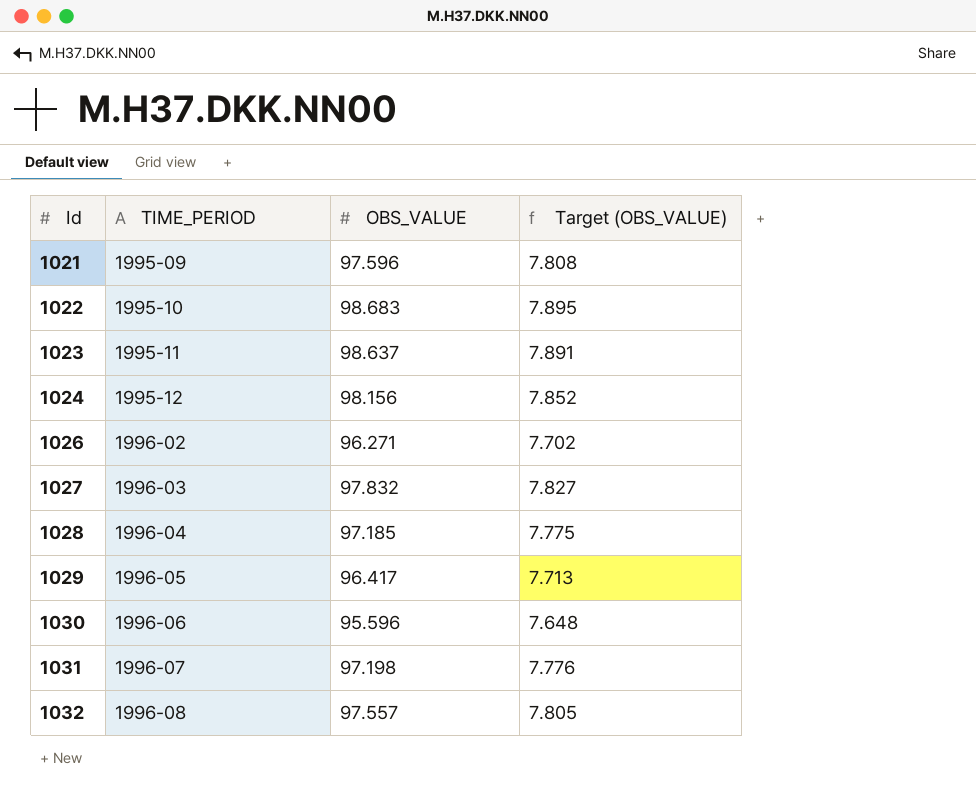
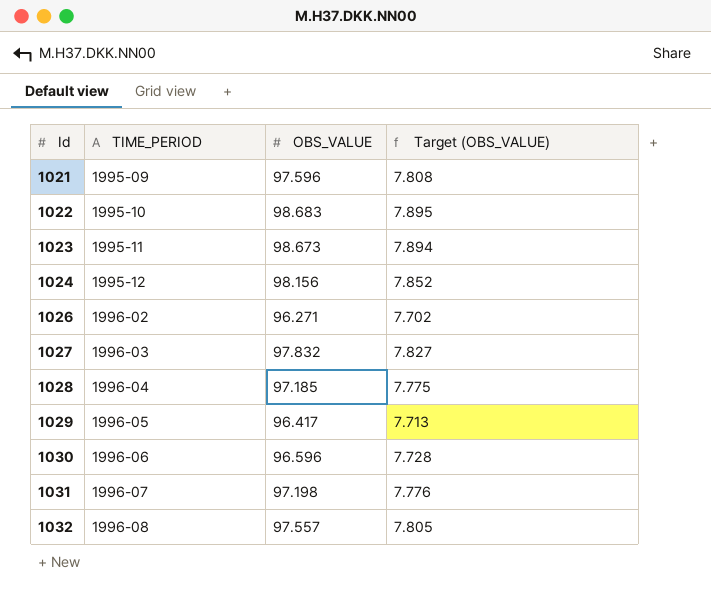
1023 | OBS_VALUE: 98.637 -> 98.673
1023 | Target (OBS_VALUE): 7.891 -> 7.894
1030 | OBS_VALUE: 95.596 -> 96.596
1030 | Target (OBS_VALUE): 7.648 -> 7.728

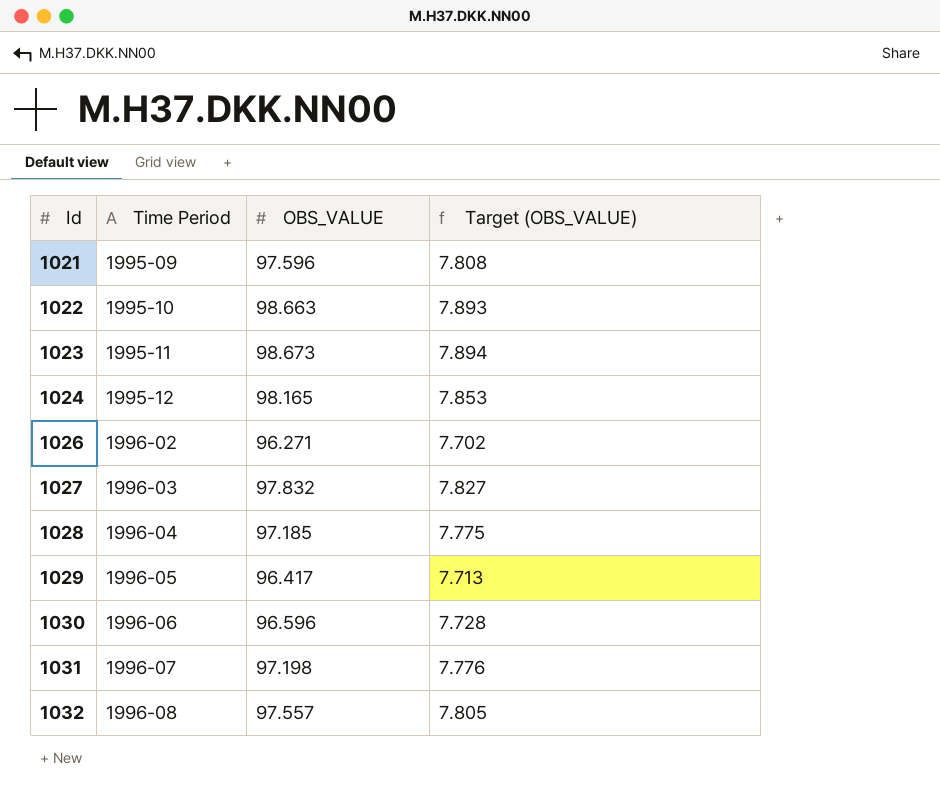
column name: TIME_PERIOD -> Time Period
1022 | OBS_VALUE: 98.683 -> 98.663
1022 | Target (OBS_VALUE): 7.895 -> 7.893
1024 | OBS_VALUE: 98.156 -> 98.165
1024 | Target (OBS_VALUE): 7.852 -> 7.853

